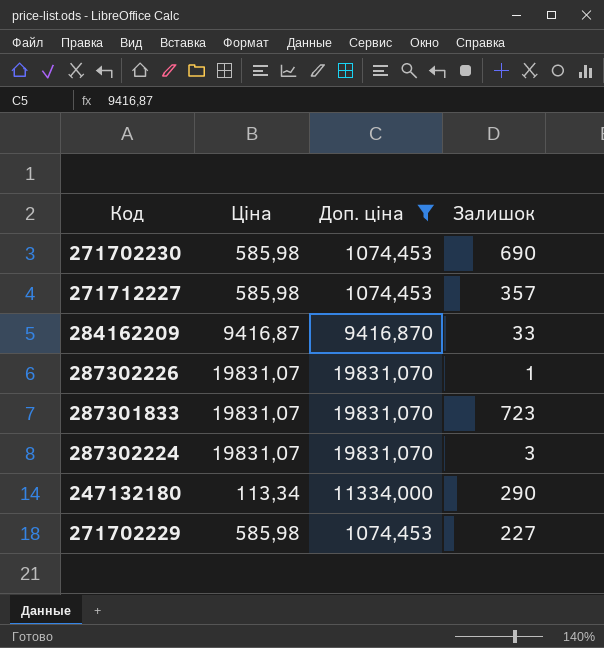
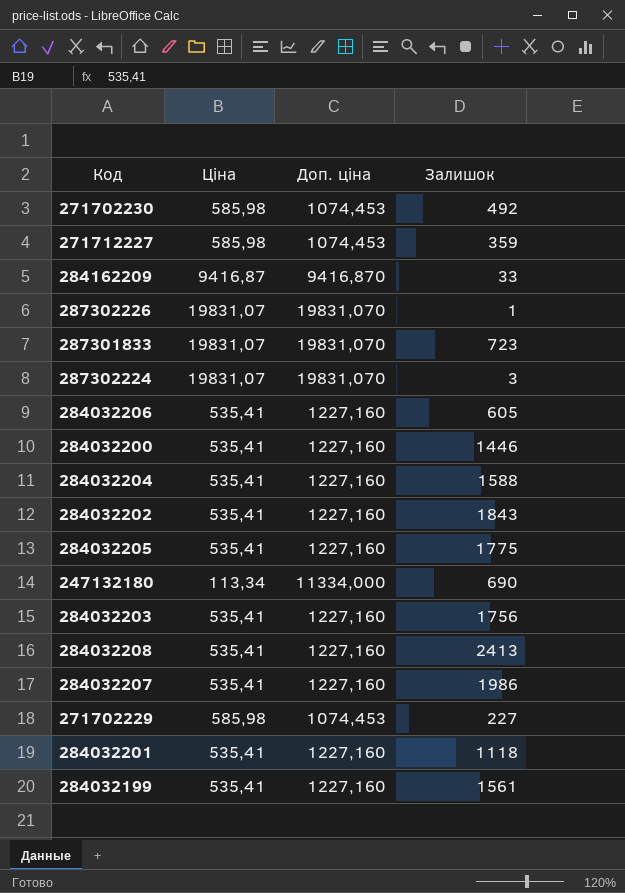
filter: Доп. ціна != 1227,160 -> none
271702230 | Залишок: 690 -> 492
271712227 | Залишок: 357 -> 359
247132180 | Залишок: 290 -> 690

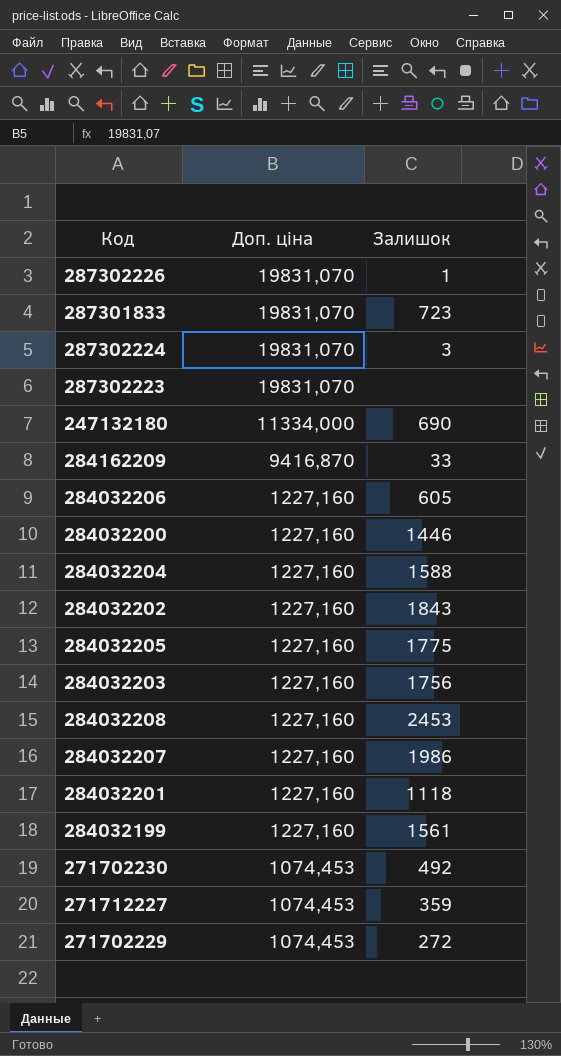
row order: none -> Доп. ціна descending
column Ціна | position: 2 -> none
row 287302223: none -> 19831,070 | none
284032208 | Залишок: 2413 -> 2453
271702229 | Залишок: 227 -> 272

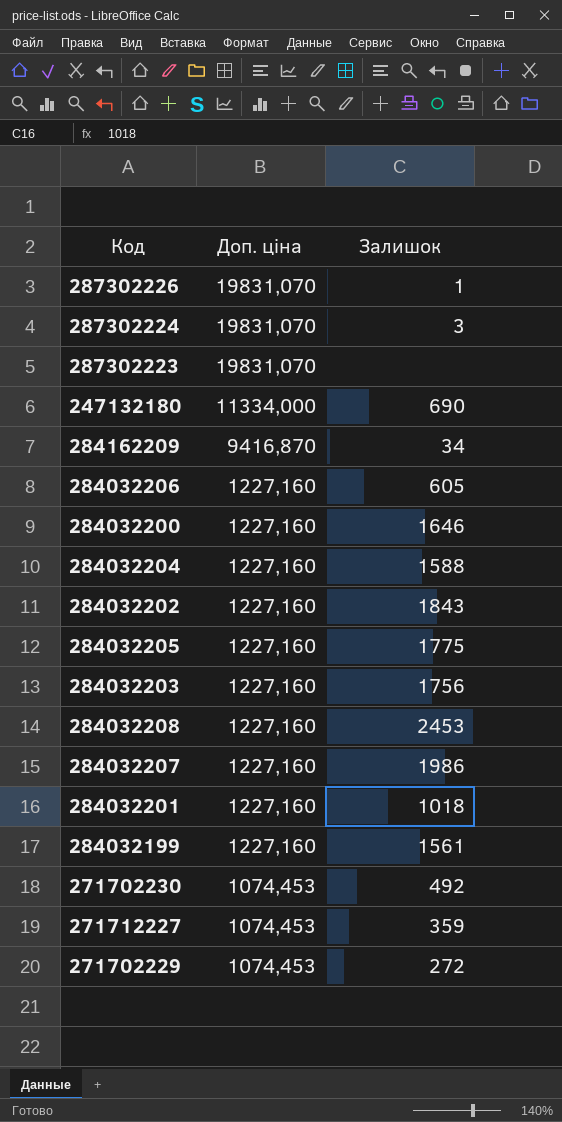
row 287301833: 19831,070 | 723 -> none
284162209 | Залишок: 33 -> 34
284032200 | Залишок: 1446 -> 1646
284032201 | Залишок: 1118 -> 1018

